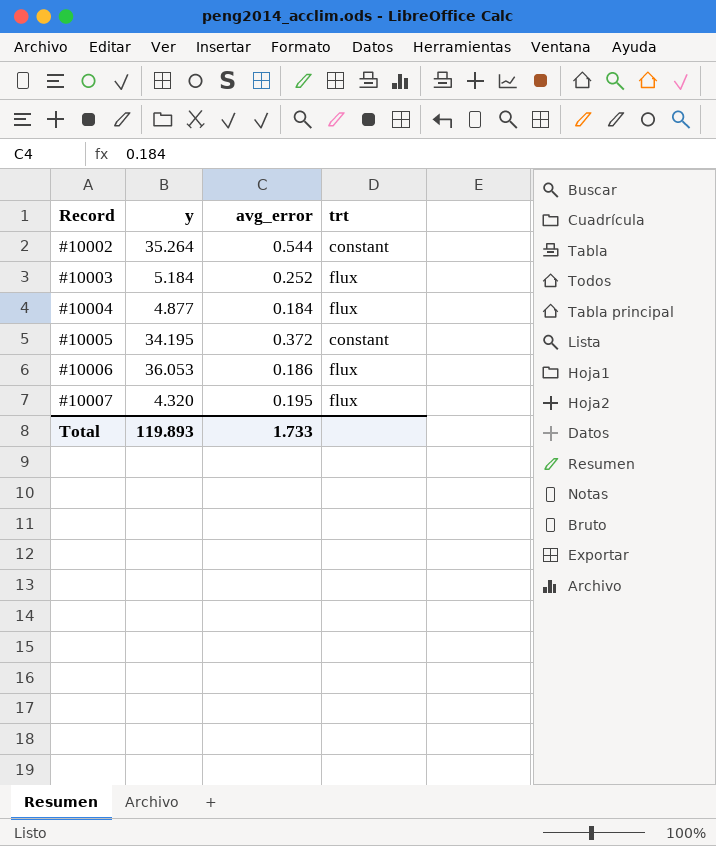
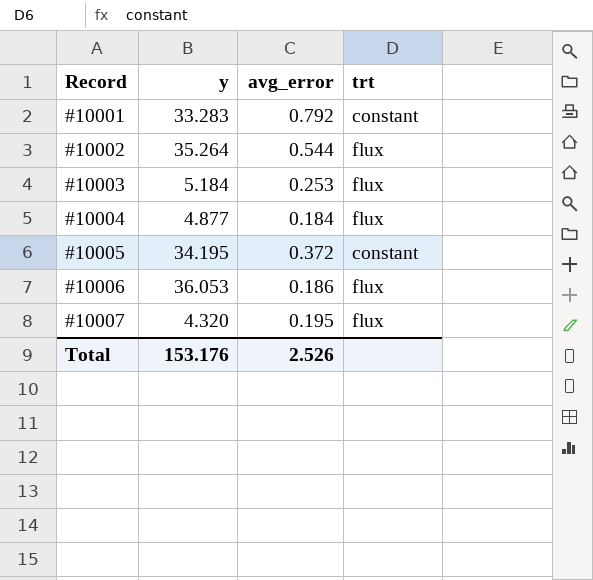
row #10001: none -> 33.283 | 0.792 | constant
#10002 | trt: constant -> flux
#10003 | avg_error: 0.252 -> 0.253
Total | y: 119.893 -> 153.176
Total | avg_error: 1.733 -> 2.526

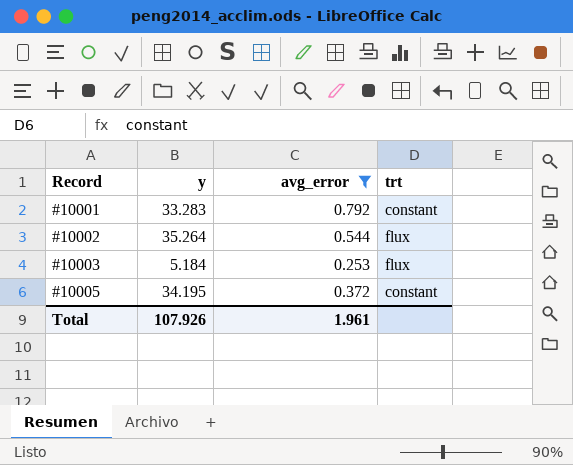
filter: none -> avg_error >= 0.253
Total | y: 153.176 -> 107.926
Total | avg_error: 2.526 -> 1.961

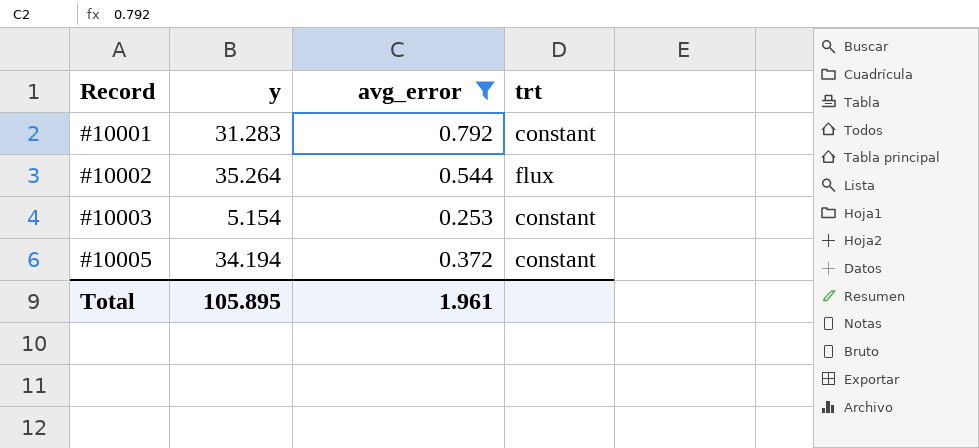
#10001 | y: 33.283 -> 31.283
#10003 | y: 5.184 -> 5.154
#10003 | trt: flux -> constant
#10005 | y: 34.195 -> 34.194
Total | y: 107.926 -> 105.895

